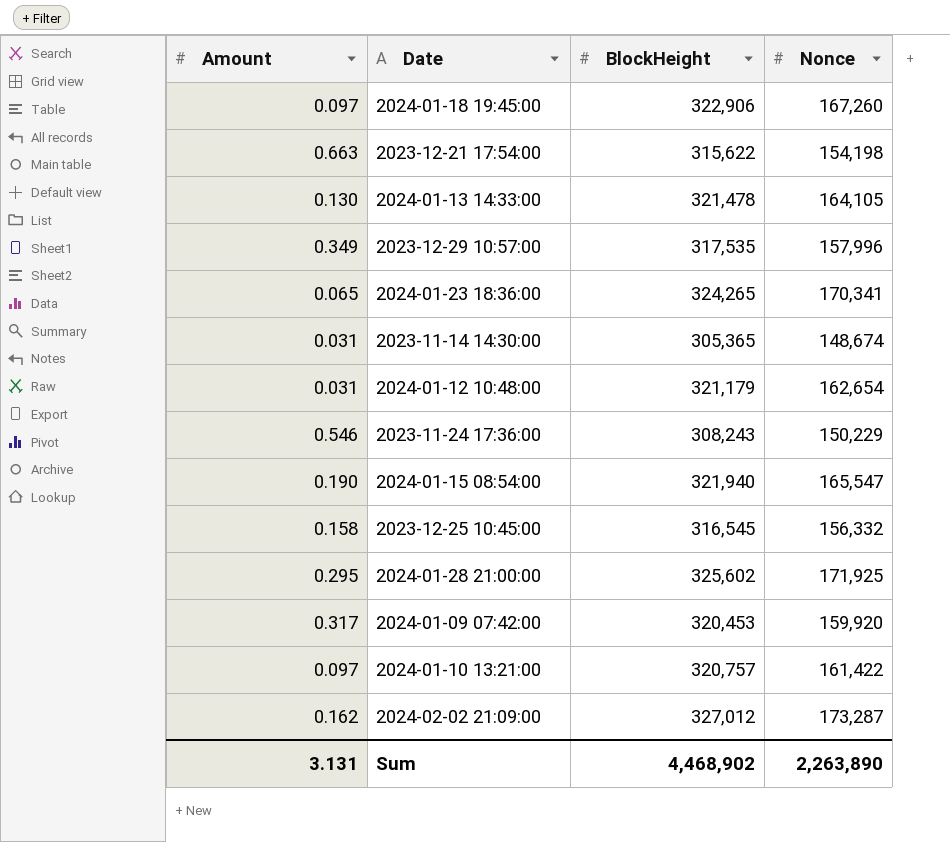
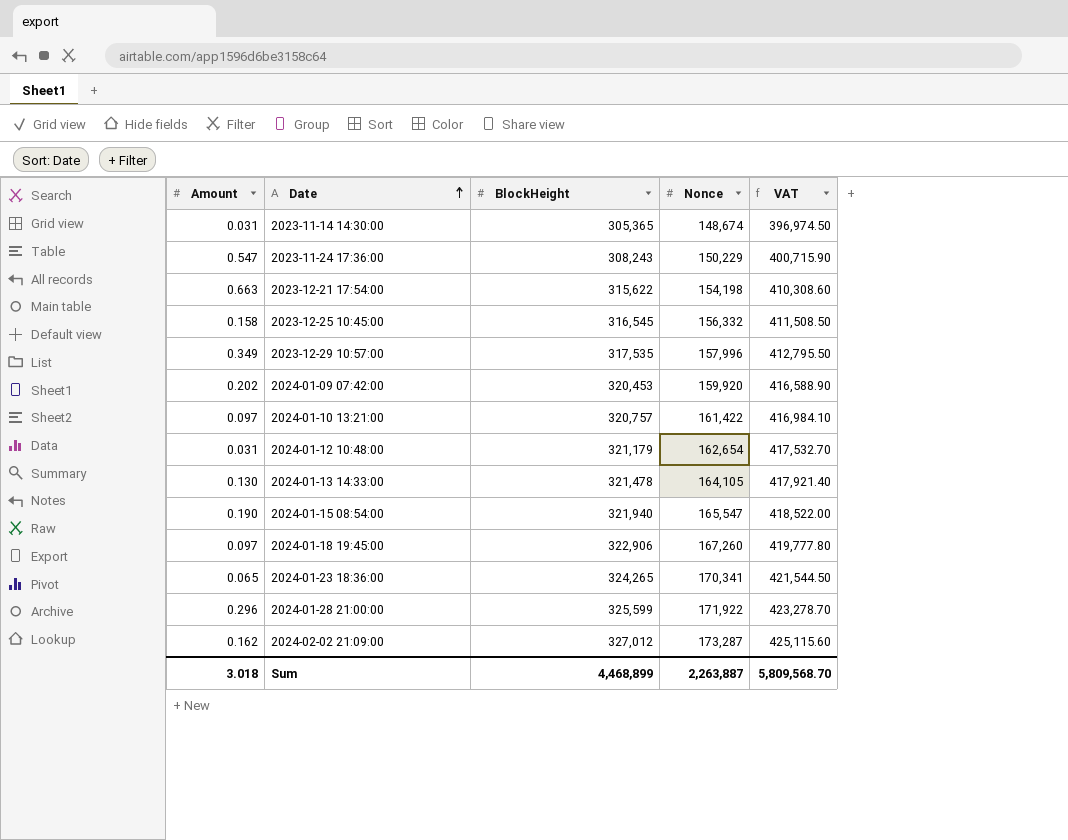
row order: none -> Date ascending
column VAT | formula: none -> [BlockHeight] * 1.3
2023-11-24 17:36:00 | Amount: 0.546 -> 0.547
2024-01-09 07:42:00 | Amount: 0.317 -> 0.202
2024-01-28 21:00:00 | Amount: 0.295 -> 0.296
2024-01-28 21:00:00 | BlockHeight: 325,602 -> 325,599
2024-01-28 21:00:00 | Nonce: 171,925 -> 171,922
Sum | Amount: 3.131 -> 3.018
Sum | BlockHeight: 4,468,902 -> 4,468,899
Sum | Nonce: 2,263,890 -> 2,263,887

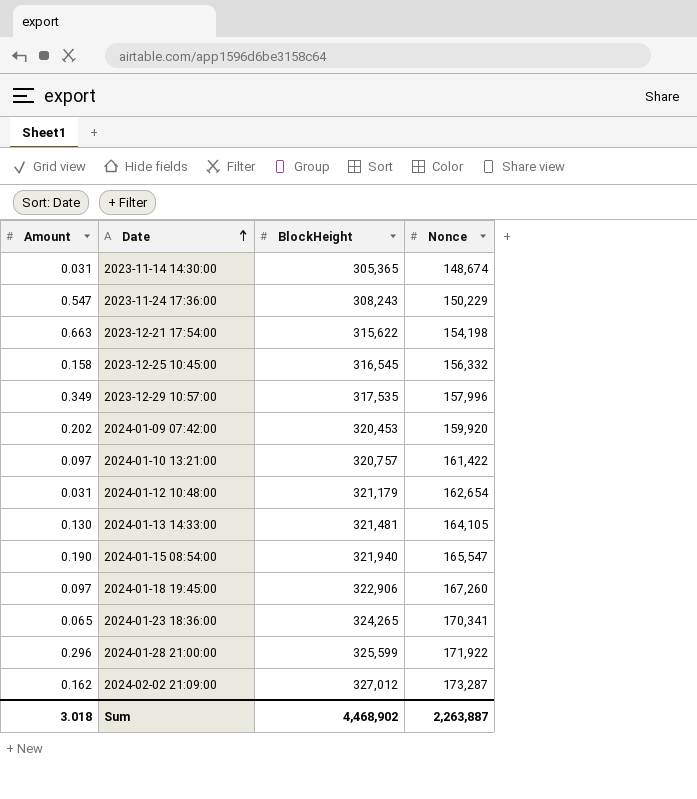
column VAT | formula: [BlockHeight] * 1.3 -> none
2024-01-13 14:33:00 | BlockHeight: 321,478 -> 321,481
Sum | BlockHeight: 4,468,899 -> 4,468,902

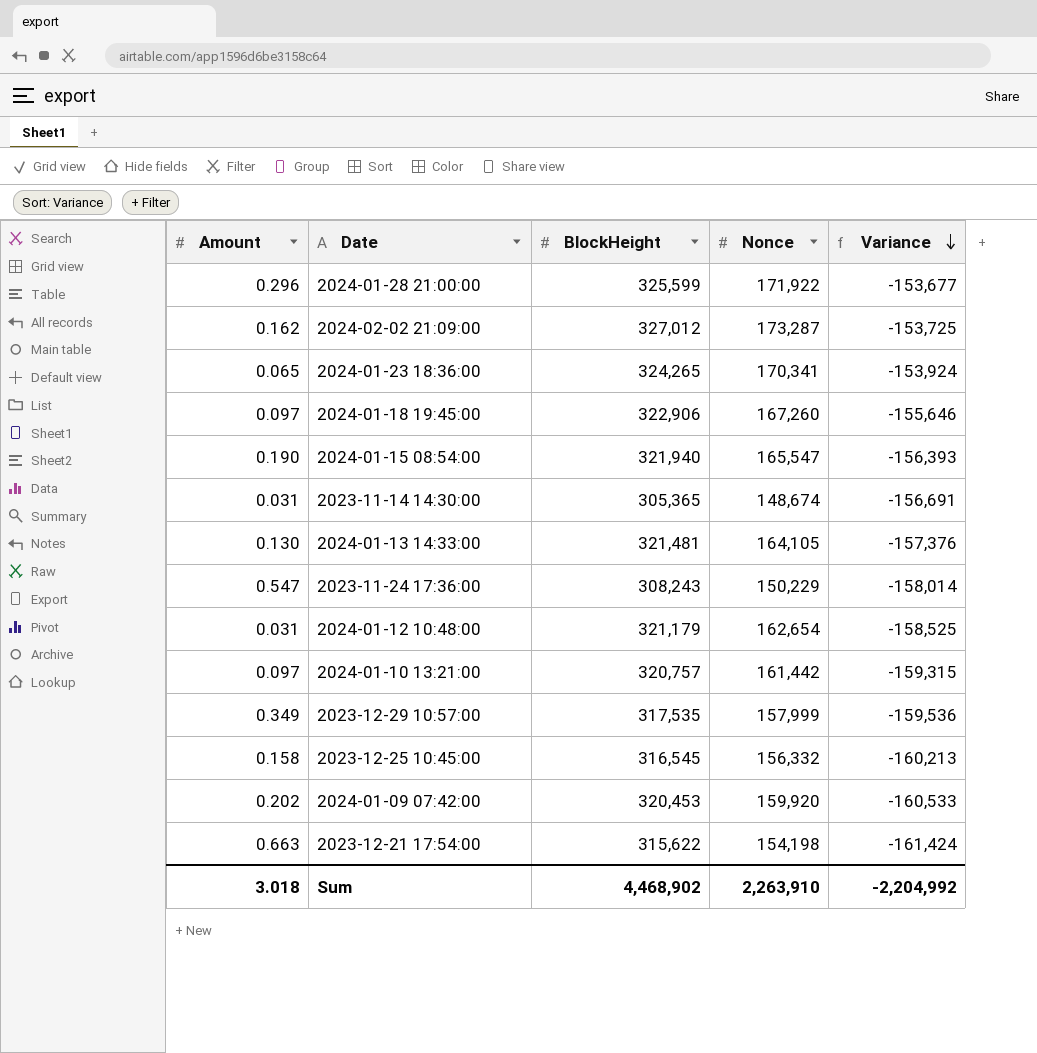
row order: Date ascending -> Variance descending
column Variance | formula: none -> [Nonce] - [BlockHeight]
2024-01-10 13:21:00 | Nonce: 161,422 -> 161,442
2023-12-29 10:57:00 | Nonce: 157,996 -> 157,999
Sum | Nonce: 2,263,887 -> 2,263,910

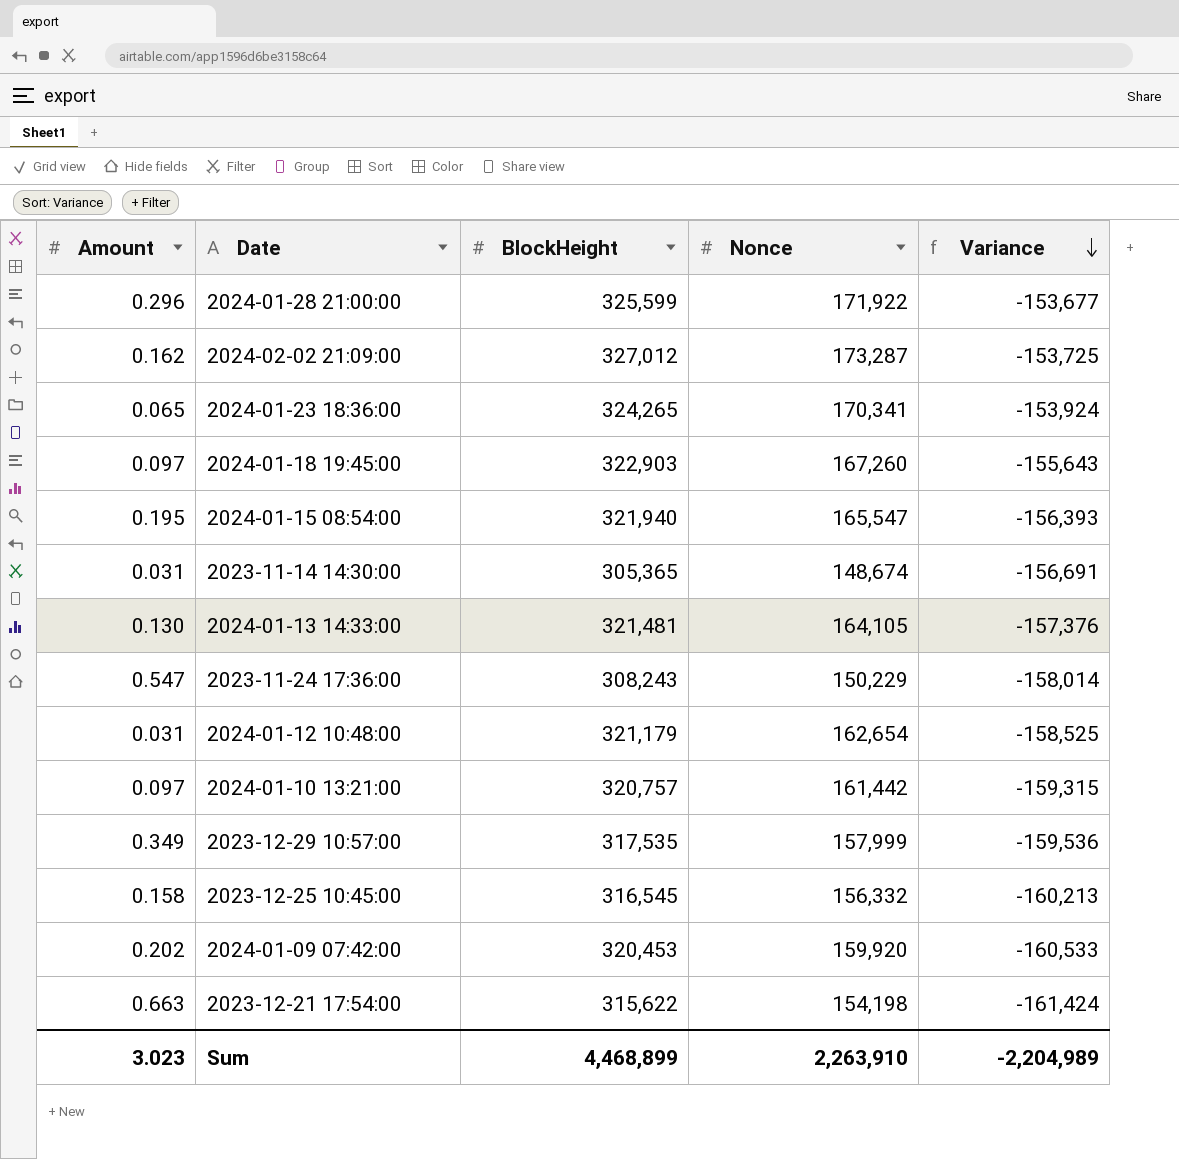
2024-01-18 19:45:00 | BlockHeight: 322,906 -> 322,903
2024-01-18 19:45:00 | Variance: -155,646 -> -155,643
2024-01-15 08:54:00 | Amount: 0.190 -> 0.195
Sum | Amount: 3.018 -> 3.023
Sum | BlockHeight: 4,468,902 -> 4,468,899
Sum | Variance: -2,204,992 -> -2,204,989

